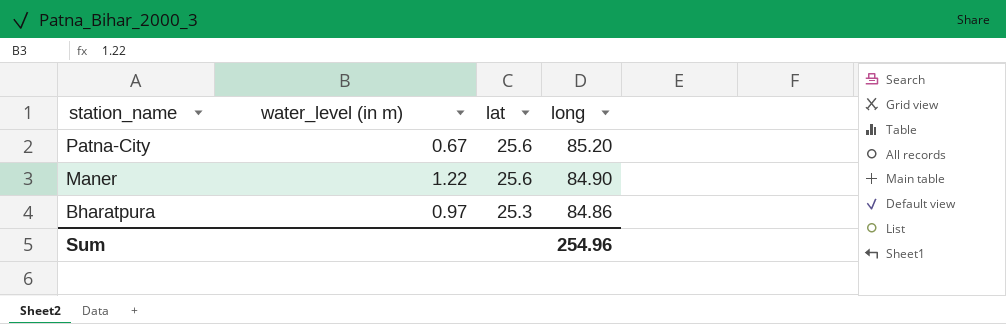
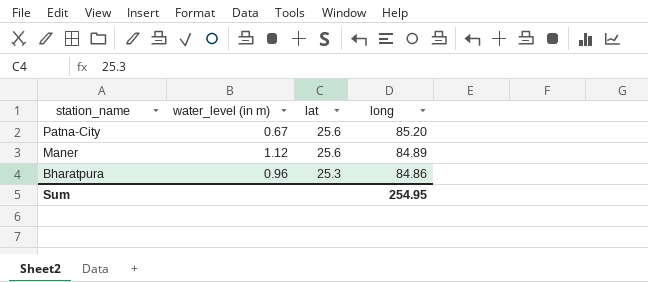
Maner | water_level (in m): 1.22 -> 1.12
Maner | long: 84.90 -> 84.89
Bharatpura | water_level (in m): 0.97 -> 0.96
Sum | long: 254.96 -> 254.95

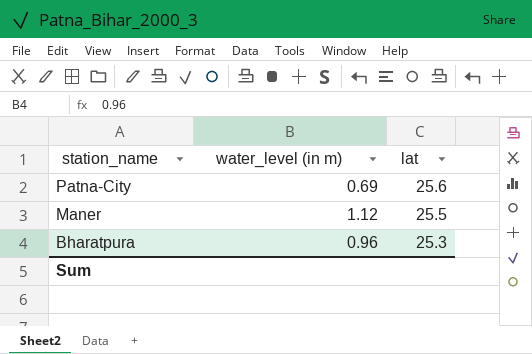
column long | position: 4 -> none
Patna-City | water_level (in m): 0.67 -> 0.69
Maner | lat: 25.6 -> 25.5

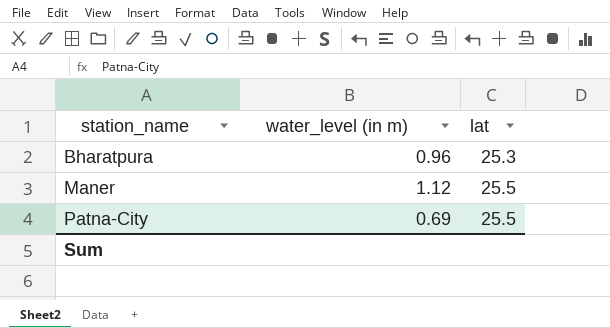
row order: station_name descending -> station_name ascending
Patna-City | lat: 25.6 -> 25.5

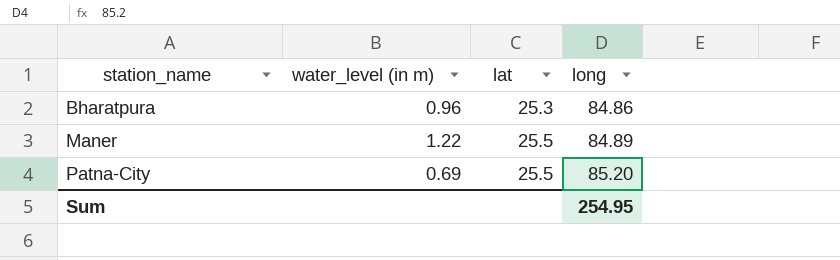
column long | position: none -> 4
Maner | water_level (in m): 1.12 -> 1.22

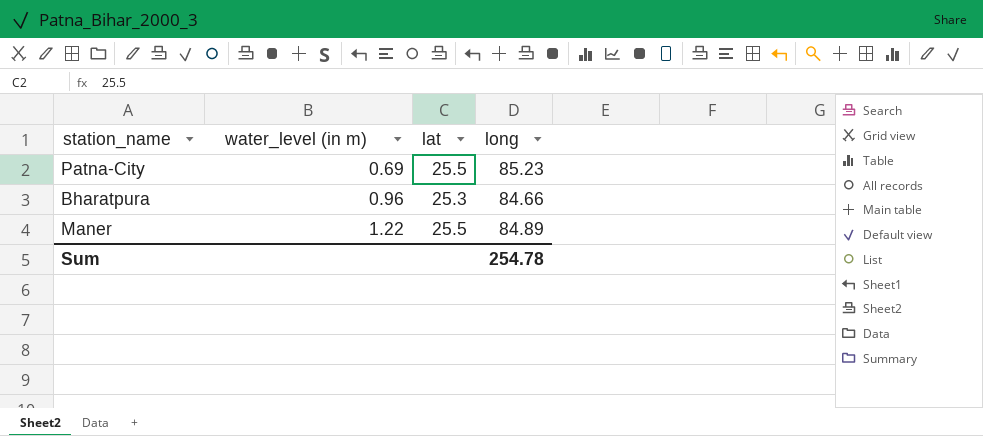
row order: station_name ascending -> water_level (in m) ascending
Patna-City | long: 85.20 -> 85.23
Bharatpura | long: 84.86 -> 84.66
Sum | long: 254.95 -> 254.78

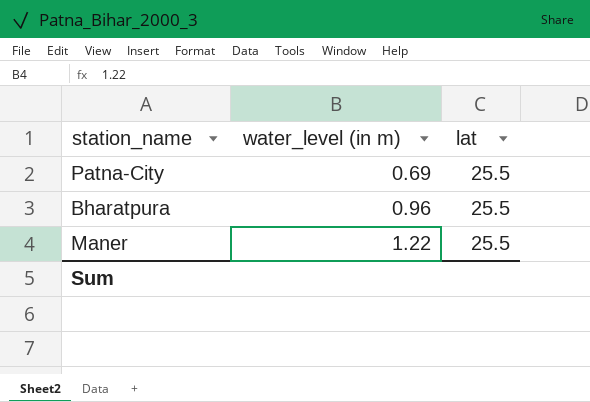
column long | position: 4 -> none
Bharatpura | lat: 25.3 -> 25.5

